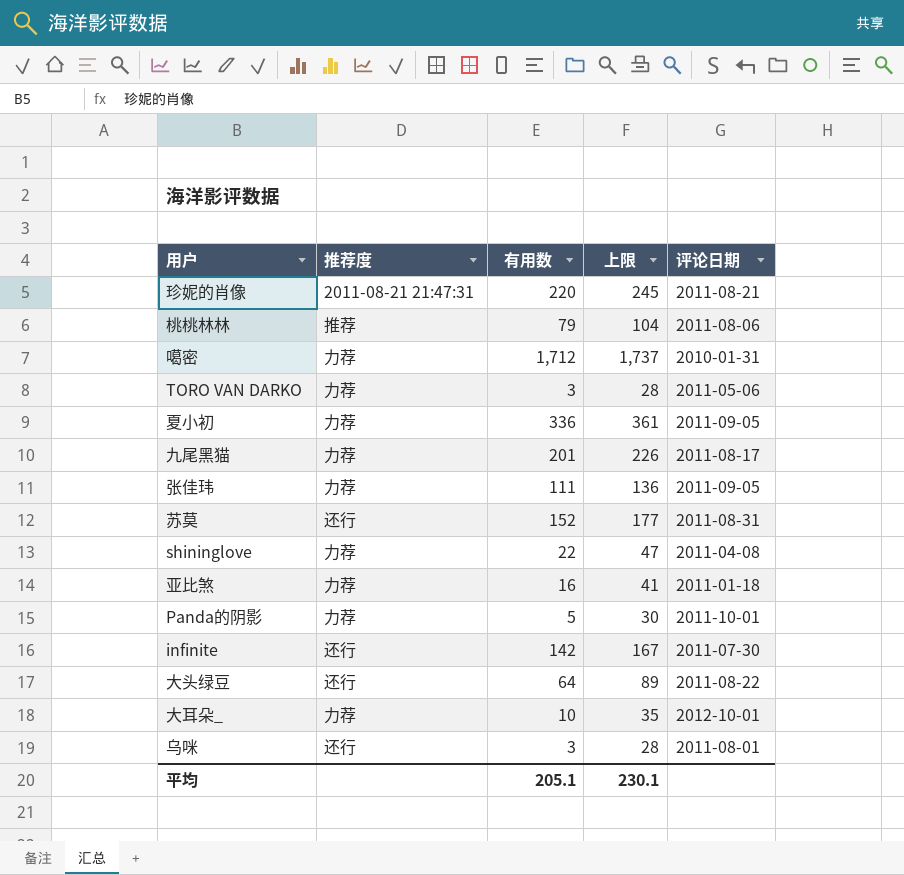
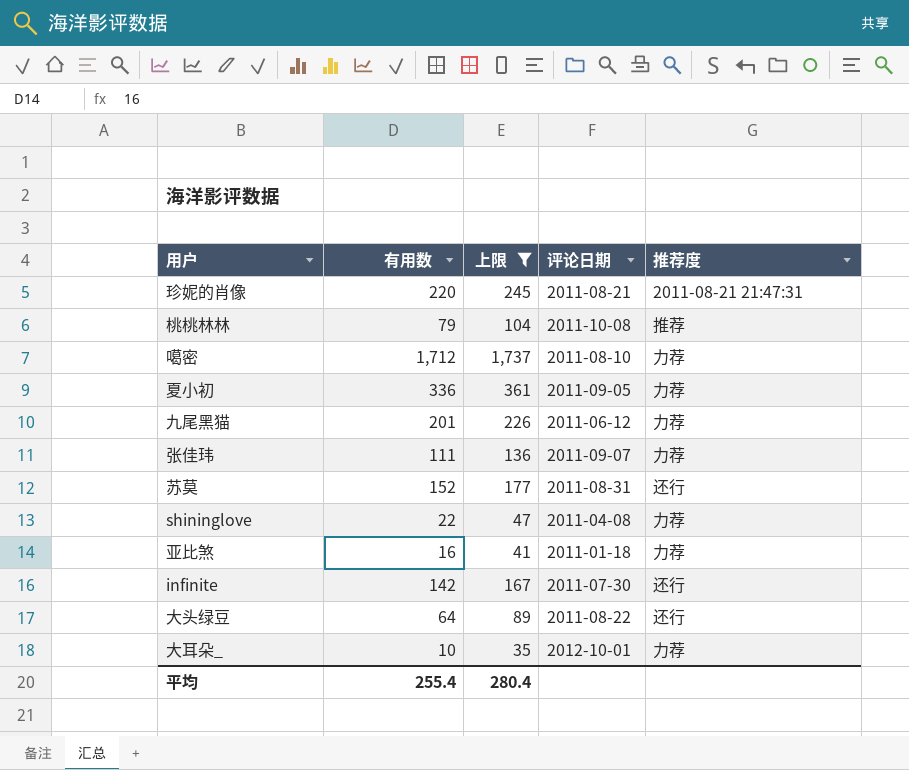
filter: none -> 上限 >= 35
column 推荐度 | position: 2 -> 5
桃桃林林 | 评论日期: 2011-08-06 -> 2011-10-08
噶密 | 评论日期: 2010-01-31 -> 2011-08-10
九尾黑猫 | 评论日期: 2011-08-17 -> 2011-06-12
张佳玮 | 评论日期: 2011-09-05 -> 2011-09-07
平均 | 有用数: 205.1 -> 255.4
平均 | 上限: 230.1 -> 280.4

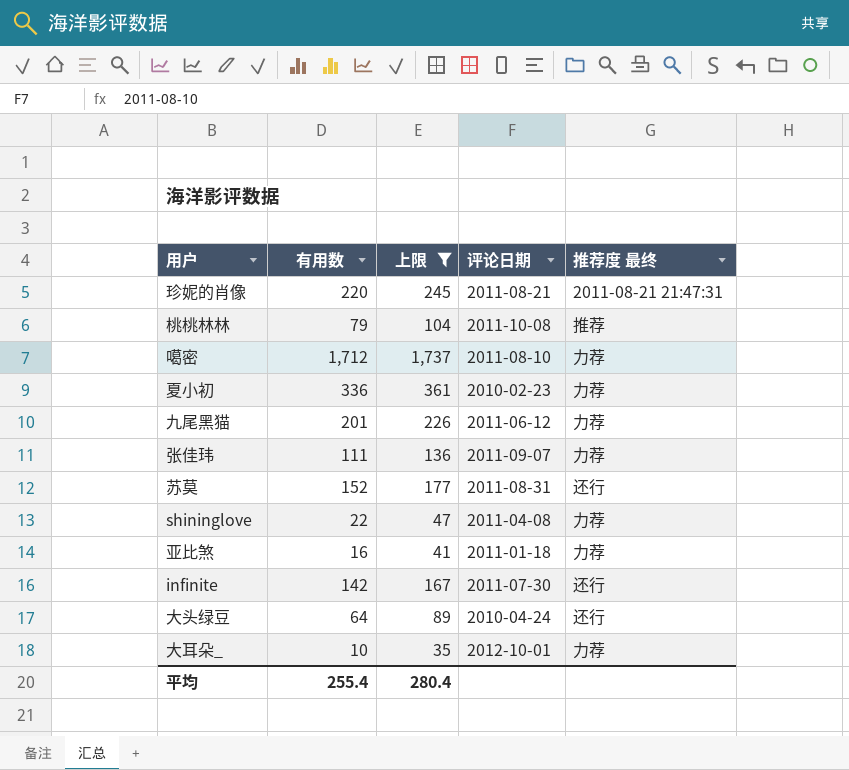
column name: 推荐度 -> 推荐度 最终
夏小初 | 评论日期: 2011-09-05 -> 2010-02-23
大头绿豆 | 评论日期: 2011-08-22 -> 2010-04-24

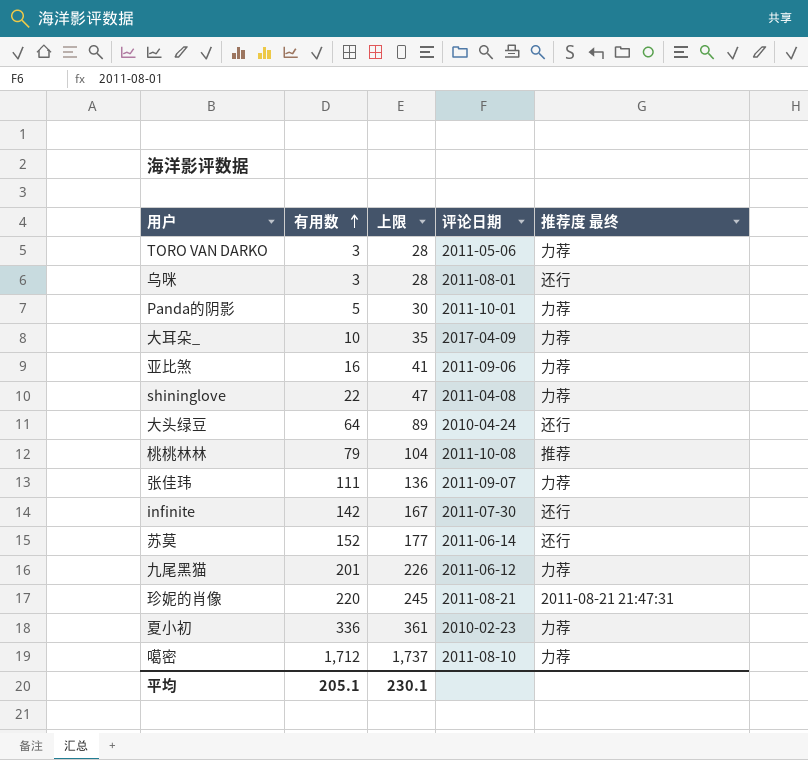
filter: 上限 >= 35 -> none
row order: none -> 有用数 ascending
大耳朵_ | 评论日期: 2012-10-01 -> 2017-04-09
亚比煞 | 评论日期: 2011-01-18 -> 2011-09-06
苏莫 | 评论日期: 2011-08-31 -> 2011-06-14
平均 | 有用数: 255.4 -> 205.1
平均 | 上限: 280.4 -> 230.1

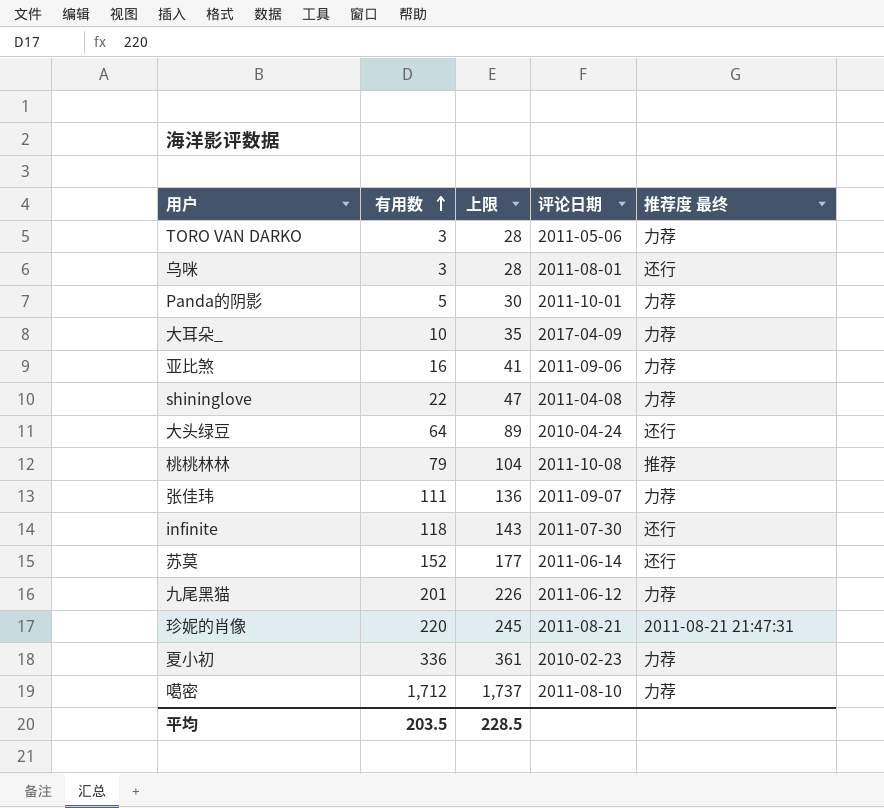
infinite | 有用数: 142 -> 118
infinite | 上限: 167 -> 143
平均 | 有用数: 205.1 -> 203.5
平均 | 上限: 230.1 -> 228.5

